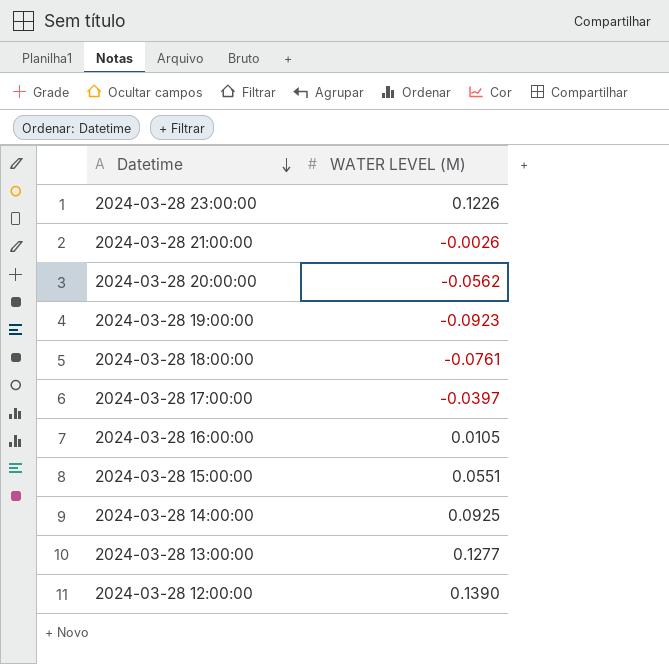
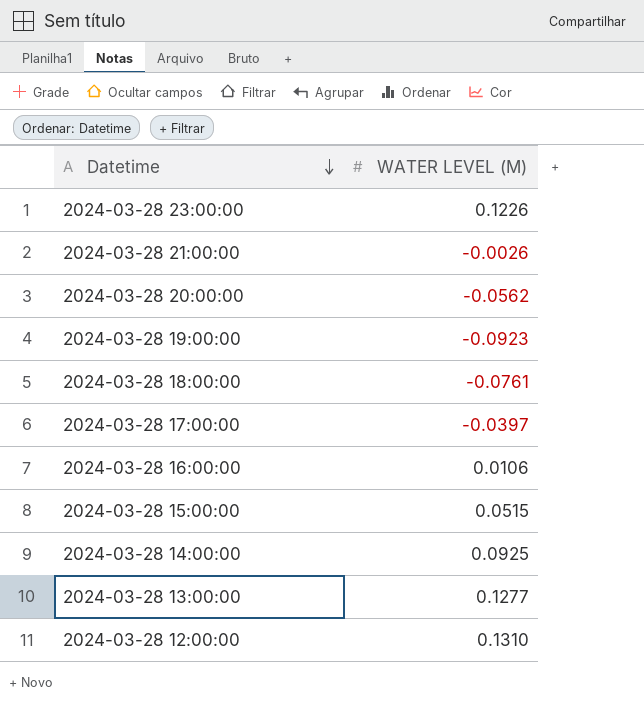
2024-03-28 16:00:00 | WATER LEVEL (M): 0.0105 -> 0.0106
2024-03-28 15:00:00 | WATER LEVEL (M): 0.0551 -> 0.0515
2024-03-28 12:00:00 | WATER LEVEL (M): 0.1390 -> 0.1310

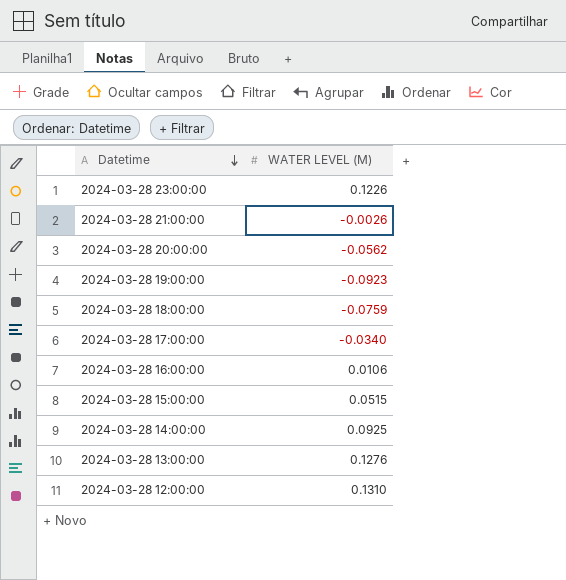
2024-03-28 18:00:00 | WATER LEVEL (M): -0.0761 -> -0.0759
2024-03-28 17:00:00 | WATER LEVEL (M): -0.0397 -> -0.0340
2024-03-28 13:00:00 | WATER LEVEL (M): 0.1277 -> 0.1276

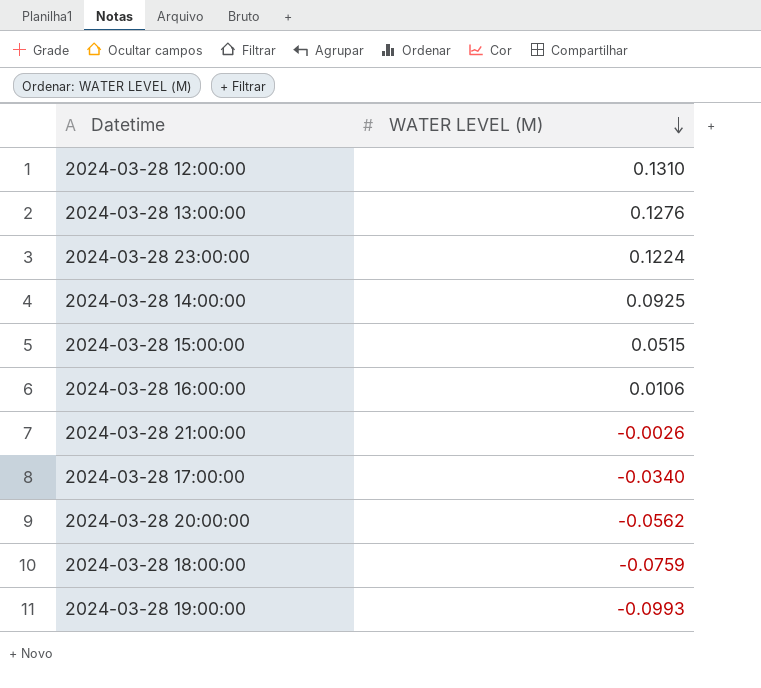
row order: Datetime descending -> WATER LEVEL (M) descending
2024-03-28 23:00:00 | WATER LEVEL (M): 0.1226 -> 0.1224
2024-03-28 19:00:00 | WATER LEVEL (M): -0.0923 -> -0.0993

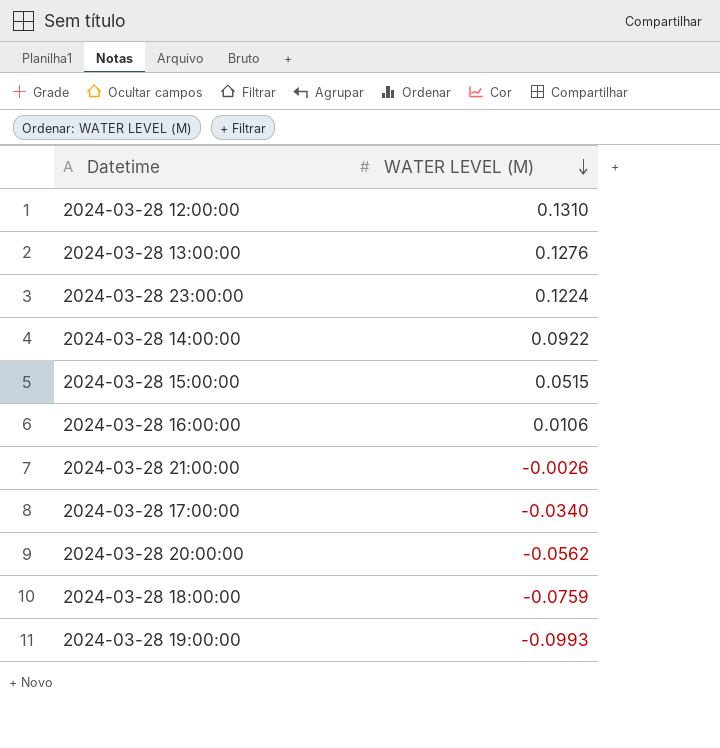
2024-03-28 14:00:00 | WATER LEVEL (M): 0.0925 -> 0.0922

